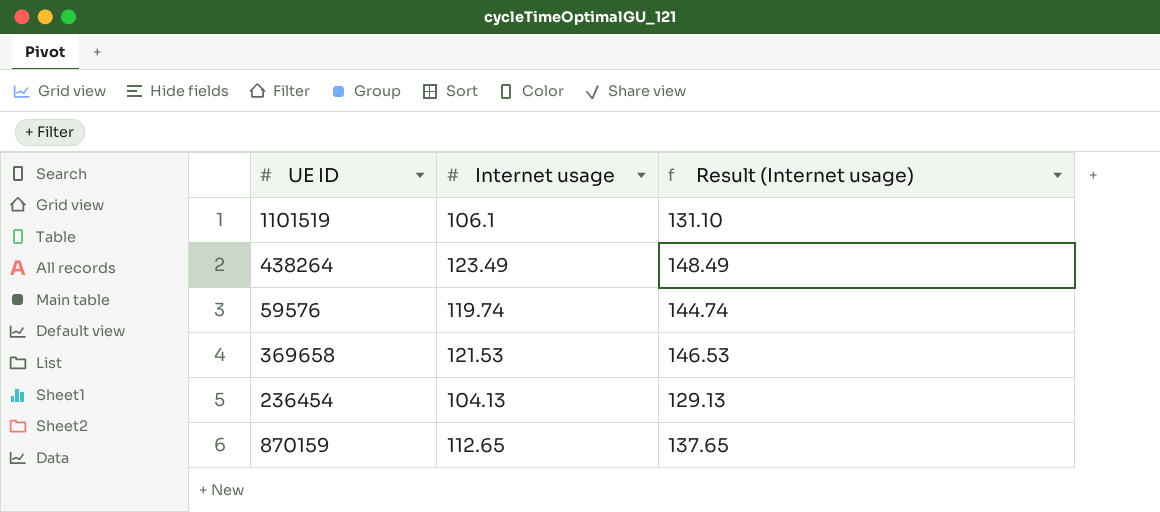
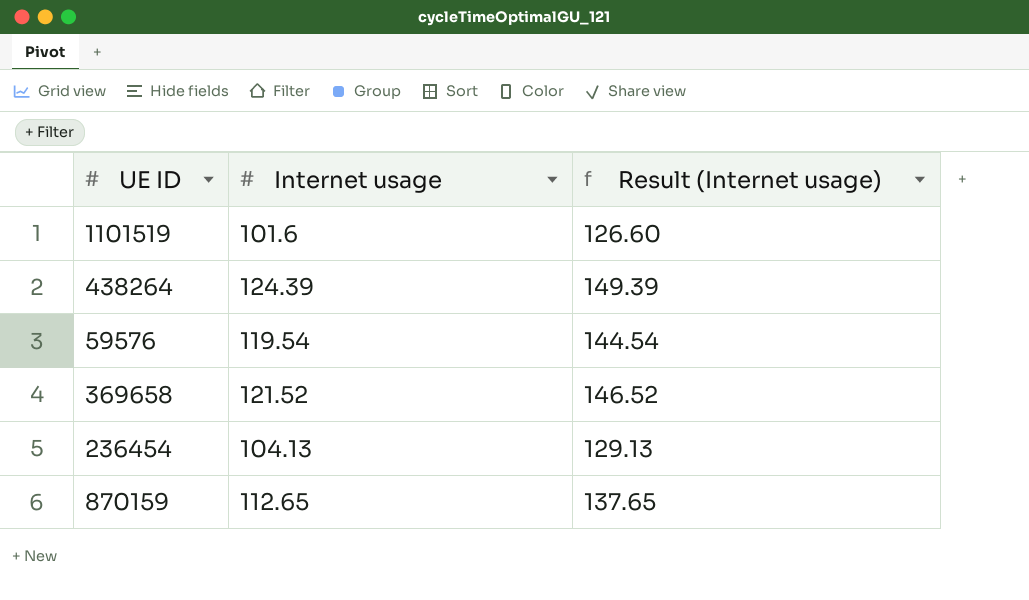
1101519 | Internet usage: 106.1 -> 101.6
1101519 | Result (Internet usage): 131.10 -> 126.60
438264 | Internet usage: 123.49 -> 124.39
438264 | Result (Internet usage): 148.49 -> 149.39
59576 | Internet usage: 119.74 -> 119.54
59576 | Result (Internet usage): 144.74 -> 144.54
369658 | Internet usage: 121.53 -> 121.52
369658 | Result (Internet usage): 146.53 -> 146.52

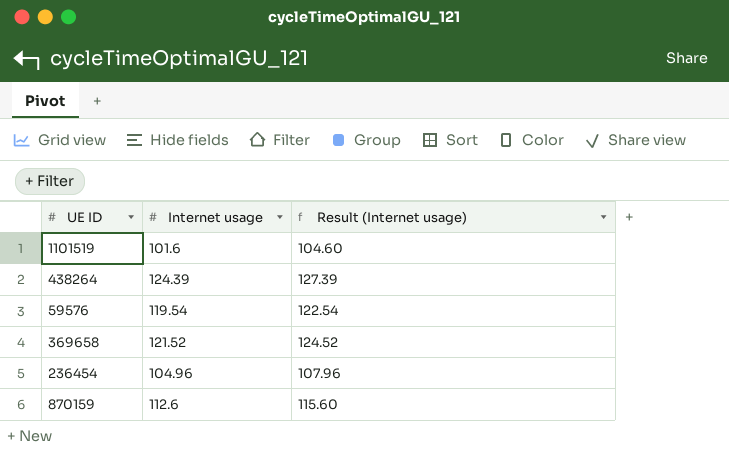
column Result (Internet usage) | formula: [Internet usage] + 25 -> [Internet usage] + 3
236454 | Internet usage: 104.13 -> 104.96
870159 | Internet usage: 112.65 -> 112.6

